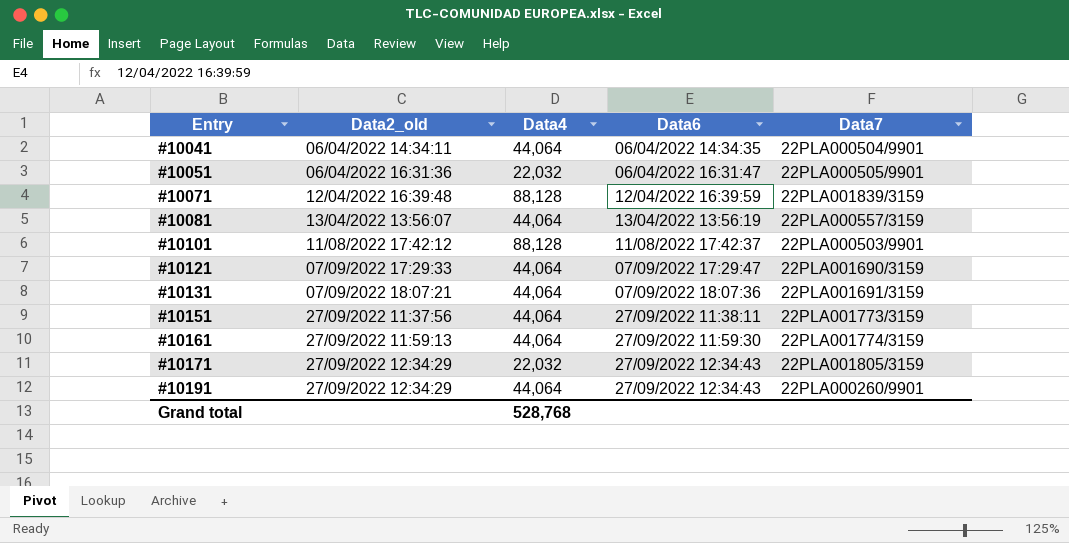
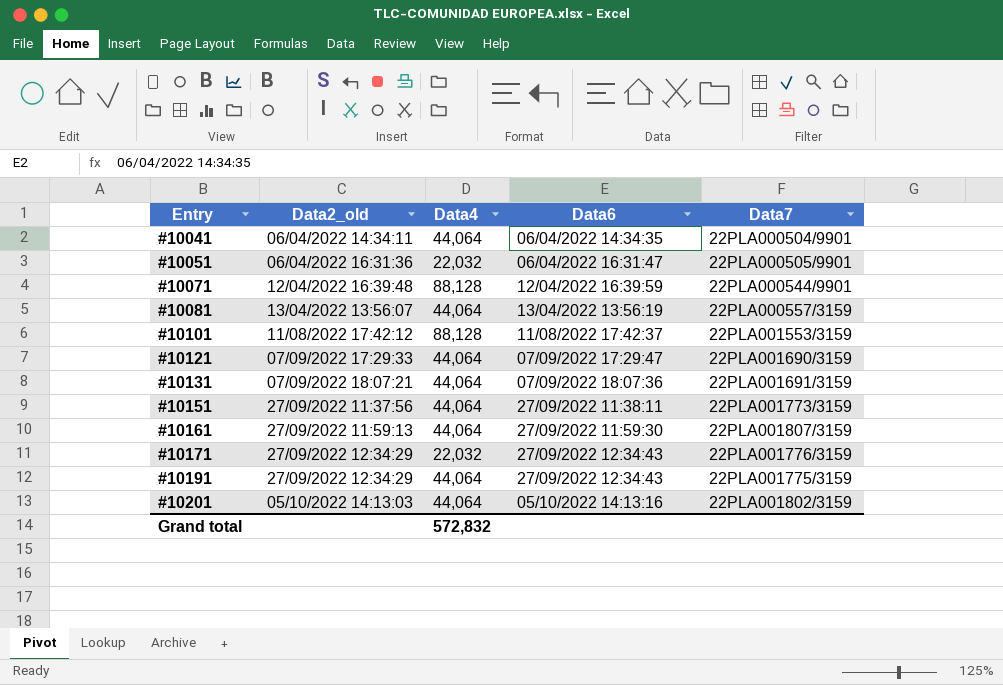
#10071 | Data7: 22PLA001839/3159 -> 22PLA000544/9901
#10101 | Data7: 22PLA000503/9901 -> 22PLA001553/3159
#10161 | Data7: 22PLA001774/3159 -> 22PLA001807/3159
#10171 | Data7: 22PLA001805/3159 -> 22PLA001776/3159
#10191 | Data7: 22PLA000260/9901 -> 22PLA001775/3159
row #10201: none -> 05/10/2022 14:13:03 | 44,064 | 05/10/2022 14:13:16 | 22PLA001802/3159
Grand total | Data4: 528,768 -> 572,832

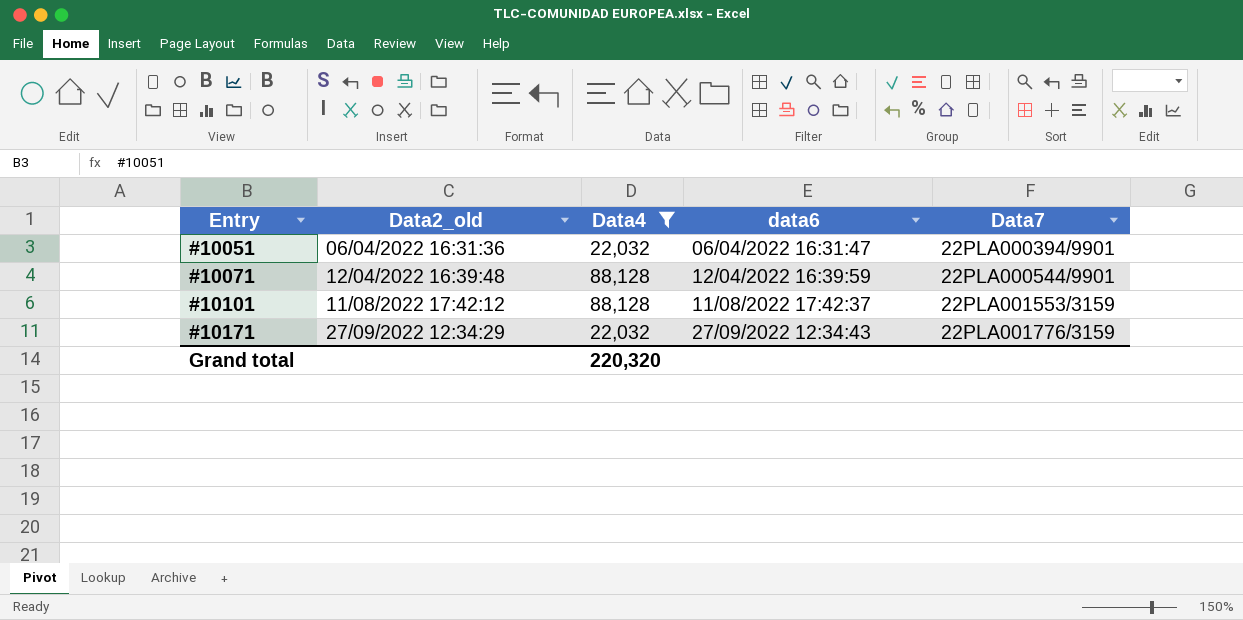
filter: none -> Data4 != 44,064
column name: Data6 -> data6
#10051 | Data7: 22PLA000505/9901 -> 22PLA000394/9901
Grand total | Data4: 572,832 -> 220,320

